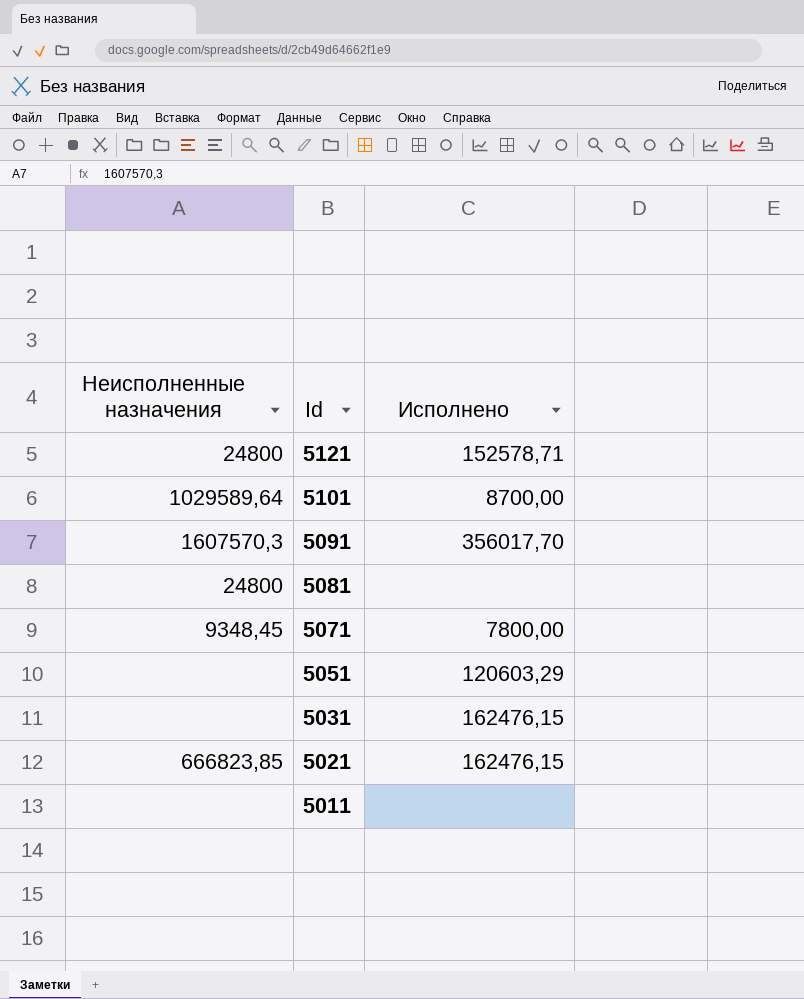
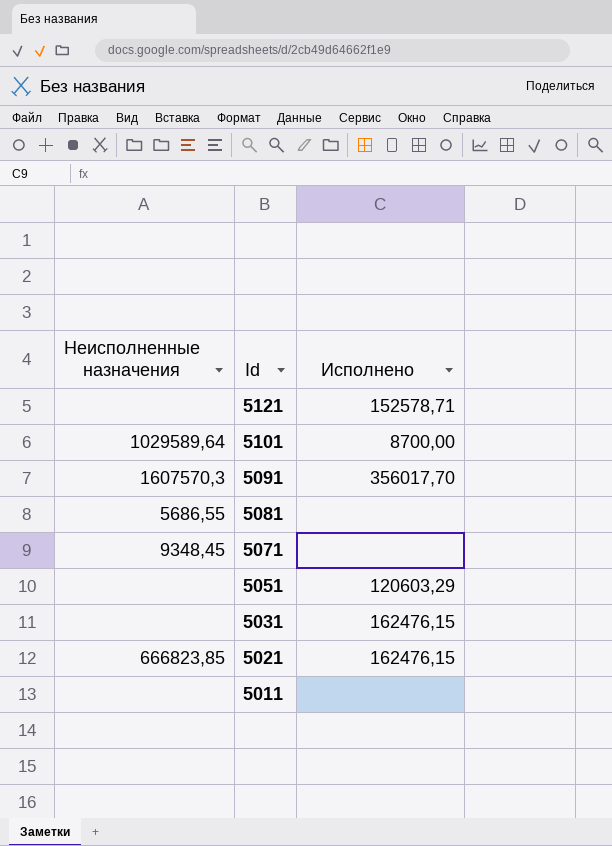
5121 | Неисполненные назначения: 24800 -> none
5081 | Неисполненные назначения: 24800 -> 5686,55
5071 | Исполнено: 7800,00 -> none

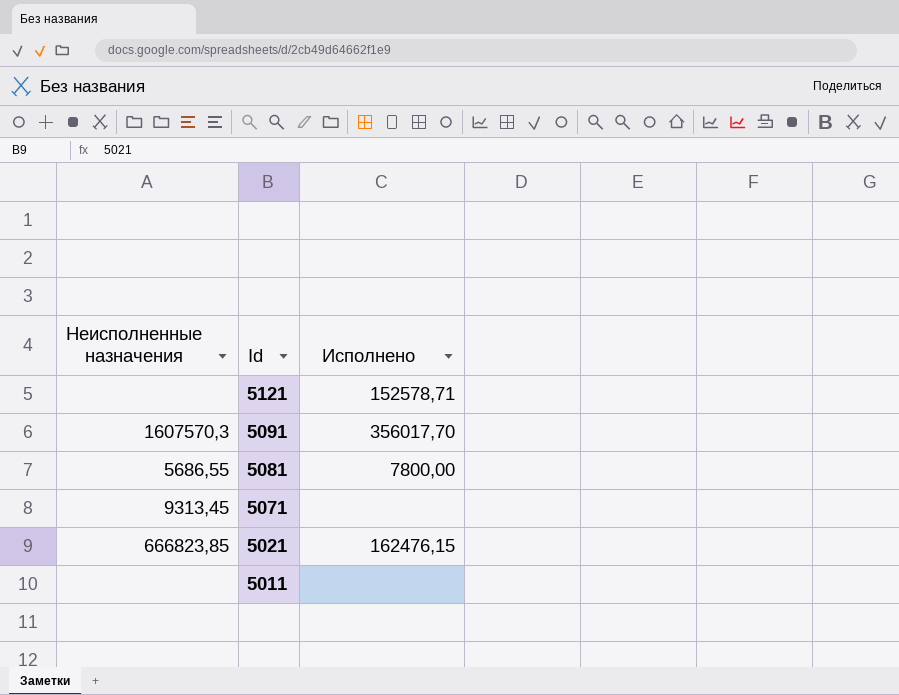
row 5101: 1029589,64 | 8700,00 -> none
row 5051: none | 120603,29 -> none
row 5031: none | 162476,15 -> none
5081 | Исполнено: none -> 7800,00
5071 | Неисполненные назначения: 9348,45 -> 9313,45

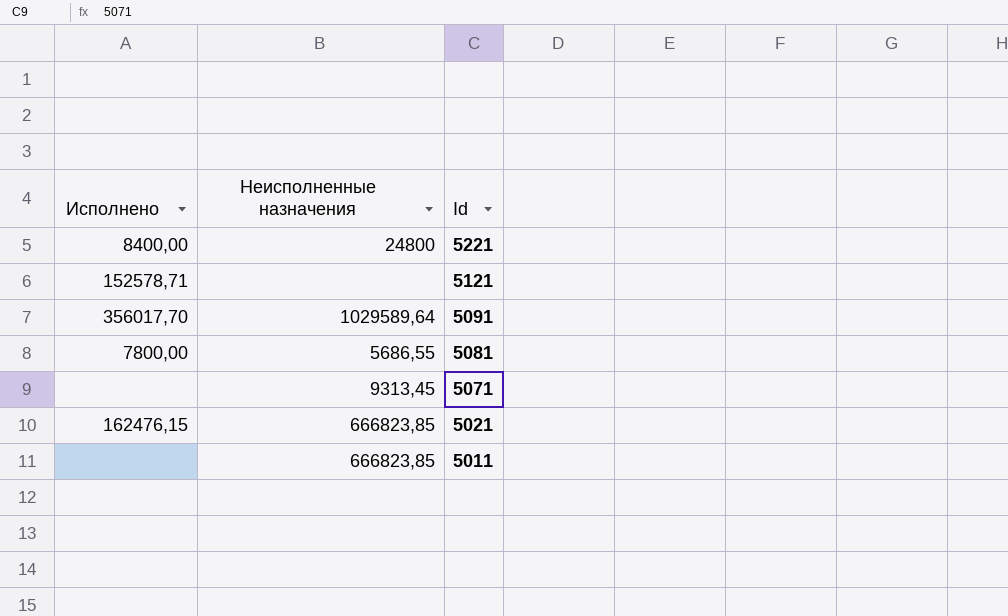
column Исполнено | position: 3 -> 1
row 5221: none -> 8400,00 | 24800
5091 | Неисполненные назначения: 1607570,3 -> 1029589,64
5011 | Неисполненные назначения: none -> 666823,85

